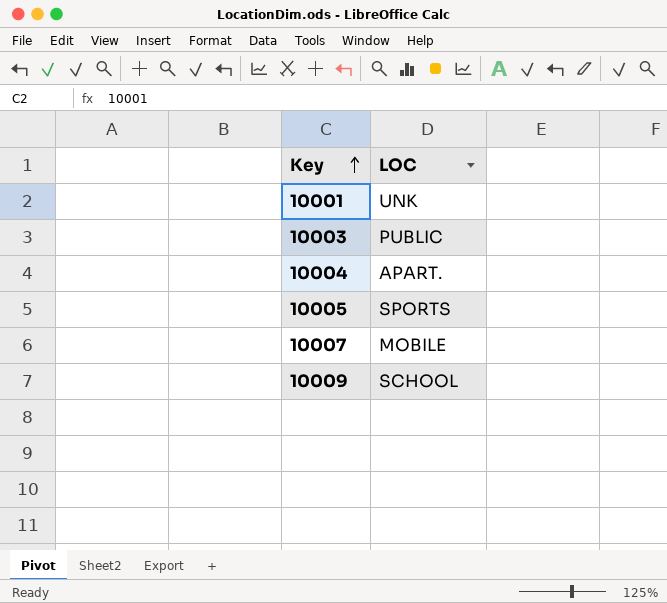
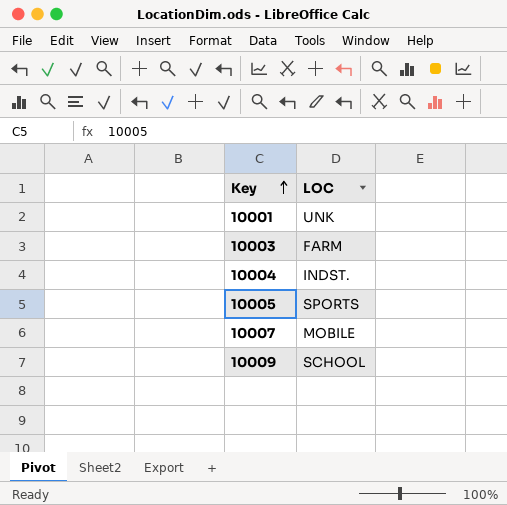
10003 | LOC: PUBLIC -> FARM
10004 | LOC: APART. -> INDST.

